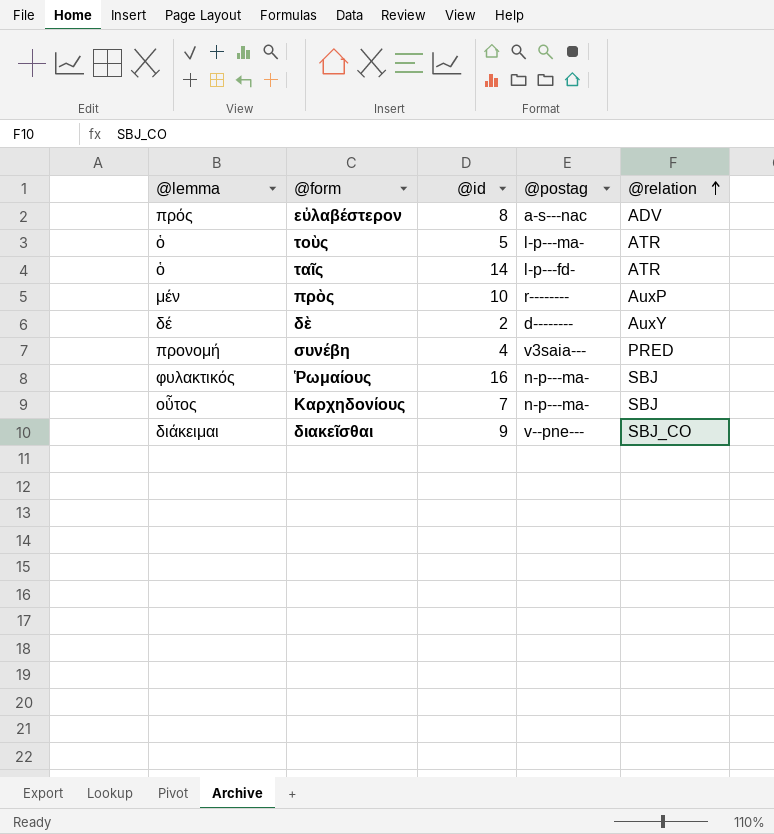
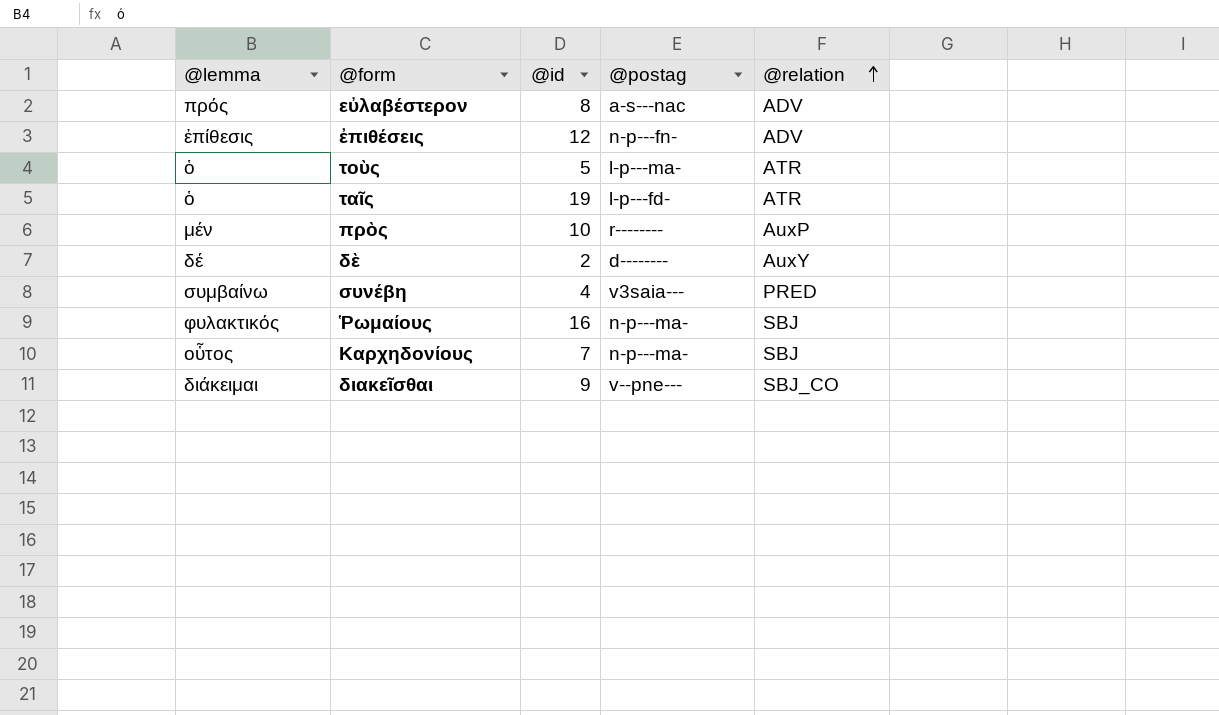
row ἐπιθέσεις: none -> ἐπίθεσις | 12 | n-p---fn- | ADV
ταῖς | @id: 14 -> 19
συνέβη | @lemma: προνομή -> συμβαίνω

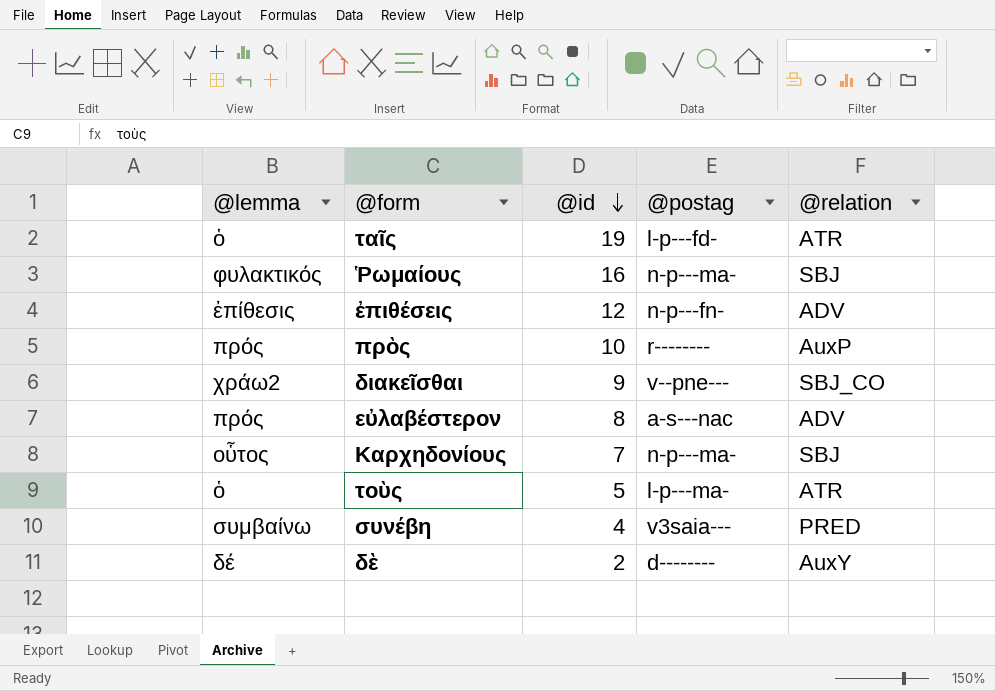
row order: @relation ascending -> @id descending
πρὸς | @lemma: μέν -> πρός
διακεῖσθαι | @lemma: διάκειμαι -> χράω2

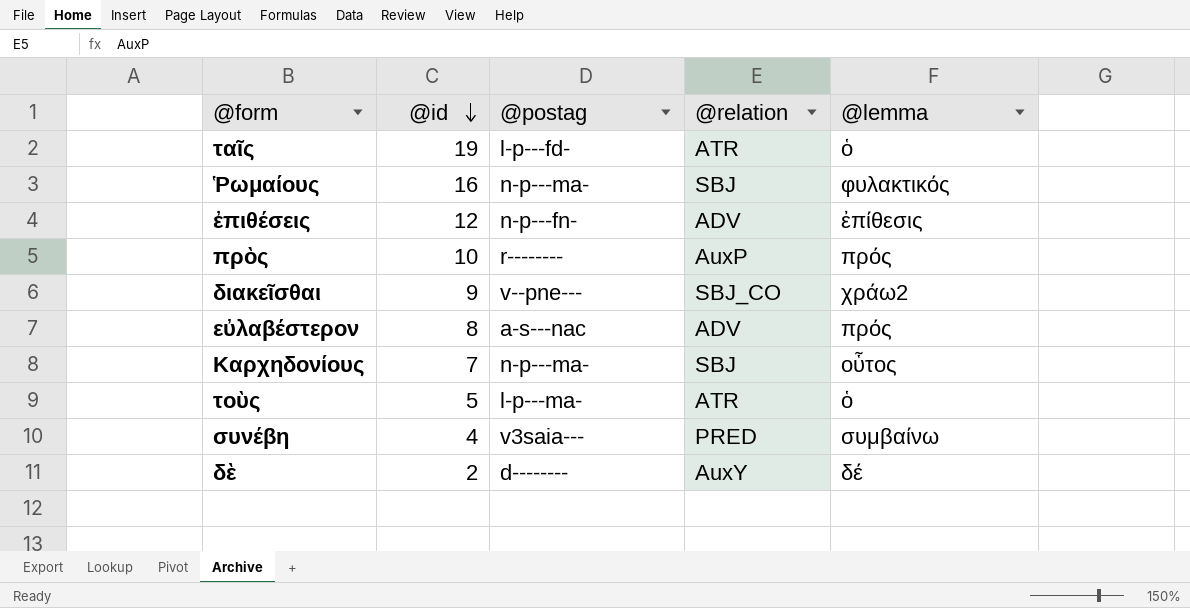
column @lemma | position: 1 -> 5

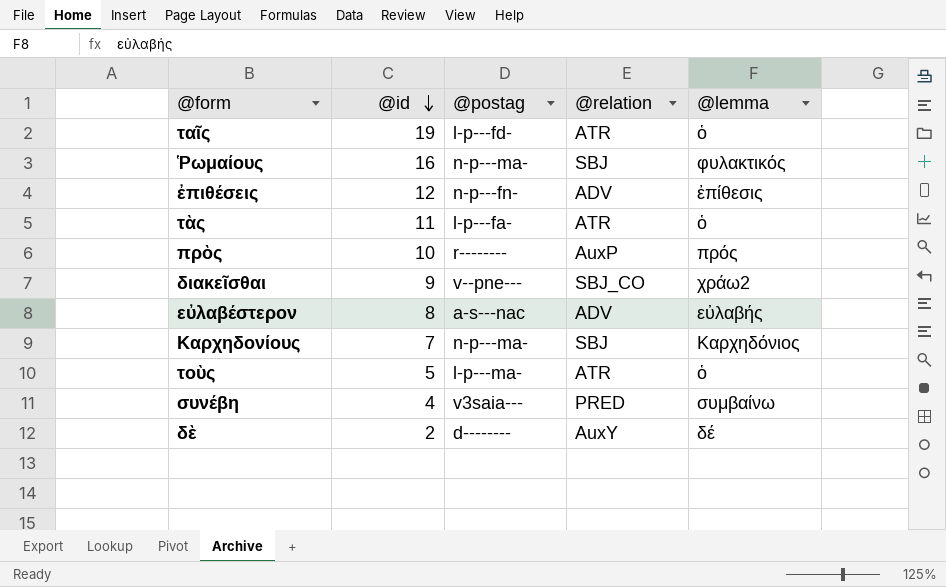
row τὰς: none -> 11 | l-p---fa- | ATR | ὁ
εὐλαβέστερον | @lemma: πρός -> εὐλαβής
Καρχηδονίους | @lemma: οὗτος -> Καρχηδόνιος

